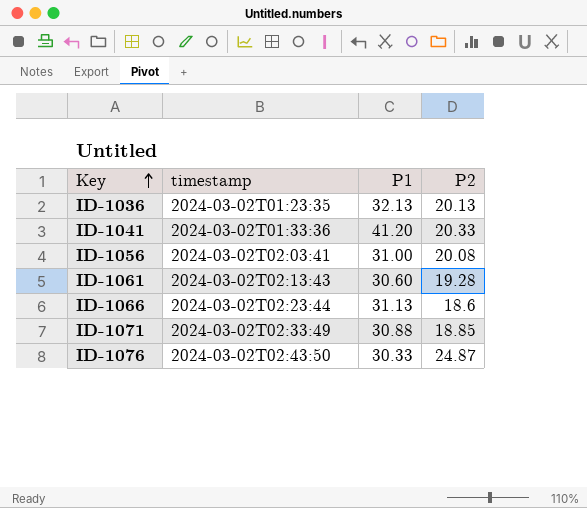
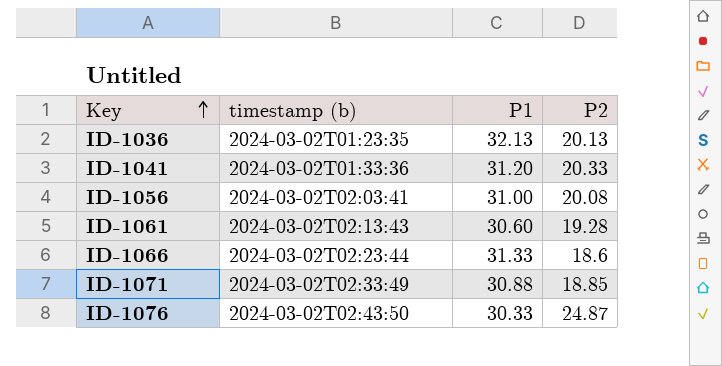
column name: timestamp -> timestamp (b)
ID-1041 | P1: 41.20 -> 31.20
ID-1066 | P1: 31.13 -> 31.33

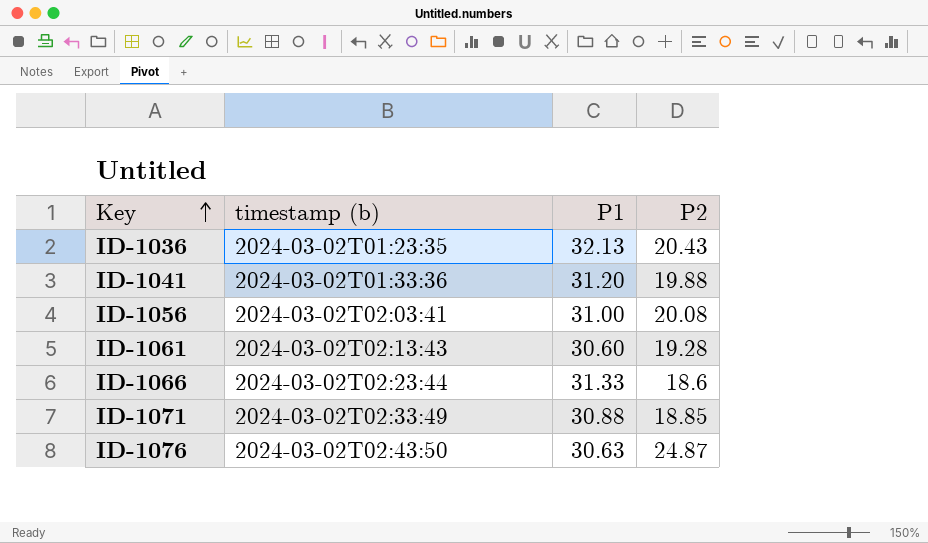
ID-1036 | P2: 20.13 -> 20.43
ID-1041 | P2: 20.33 -> 19.88
ID-1076 | P1: 30.33 -> 30.63

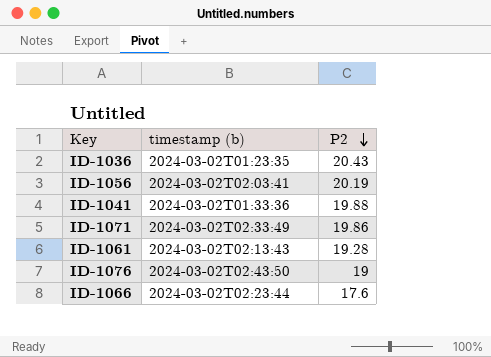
row order: Key ascending -> P2 descending
column P1 | position: 3 -> none
ID-1056 | P2: 20.08 -> 20.19
ID-1071 | P2: 18.85 -> 19.86
ID-1076 | P2: 24.87 -> 19
ID-1066 | P2: 18.6 -> 17.6

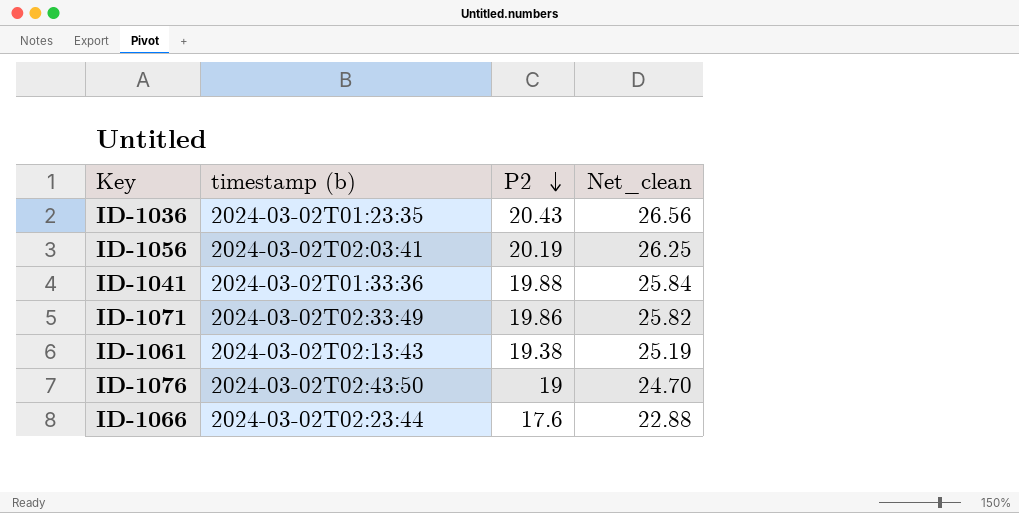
column Net_clean | formula: none -> [P2] * 1.3
ID-1061 | P2: 19.28 -> 19.38

